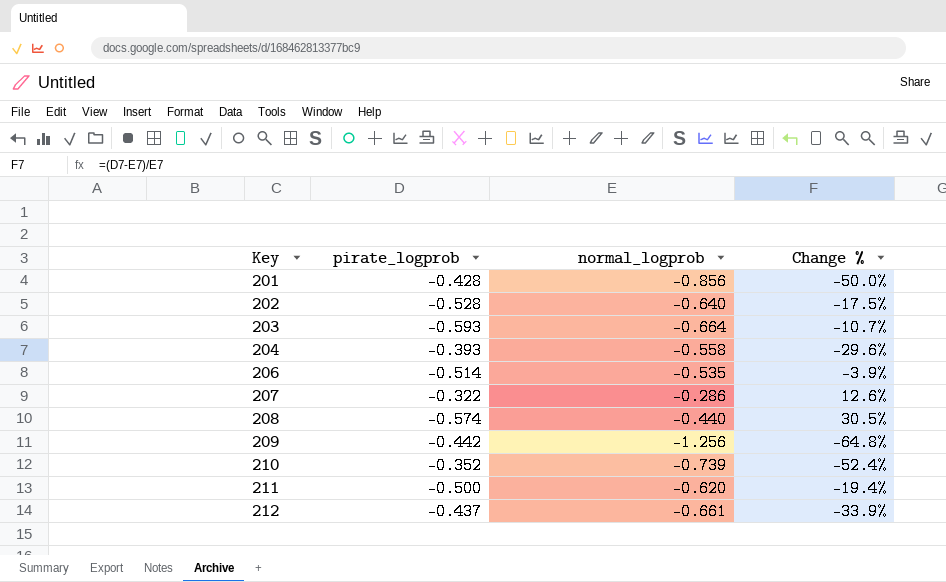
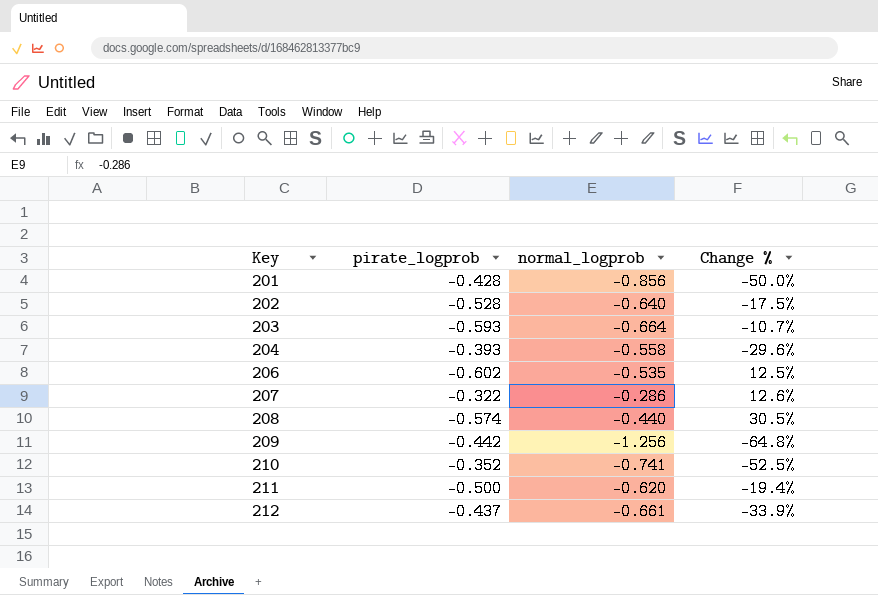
206 | pirate_logprob: -0.514 -> -0.602
206 | Change %: -3.9% -> 12.5%
210 | normal_logprob: -0.739 -> -0.741
210 | Change %: -52.4% -> -52.5%

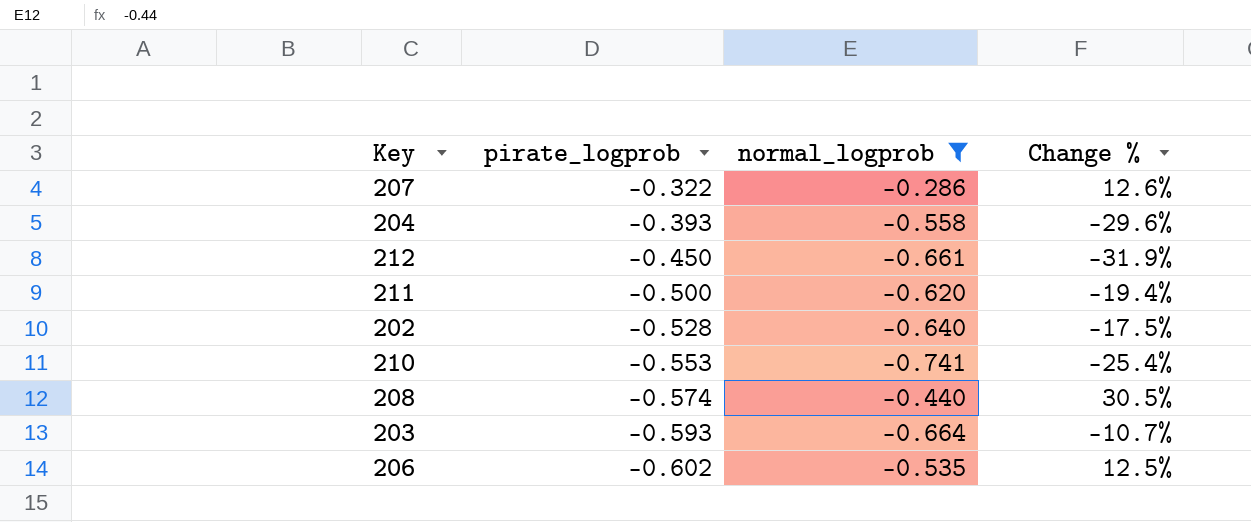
filter: none -> normal_logprob >= -0.741
row order: Key ascending -> pirate_logprob descending
212 | pirate_logprob: -0.437 -> -0.450
212 | Change %: -33.9% -> -31.9%
210 | pirate_logprob: -0.352 -> -0.553
210 | Change %: -52.5% -> -25.4%

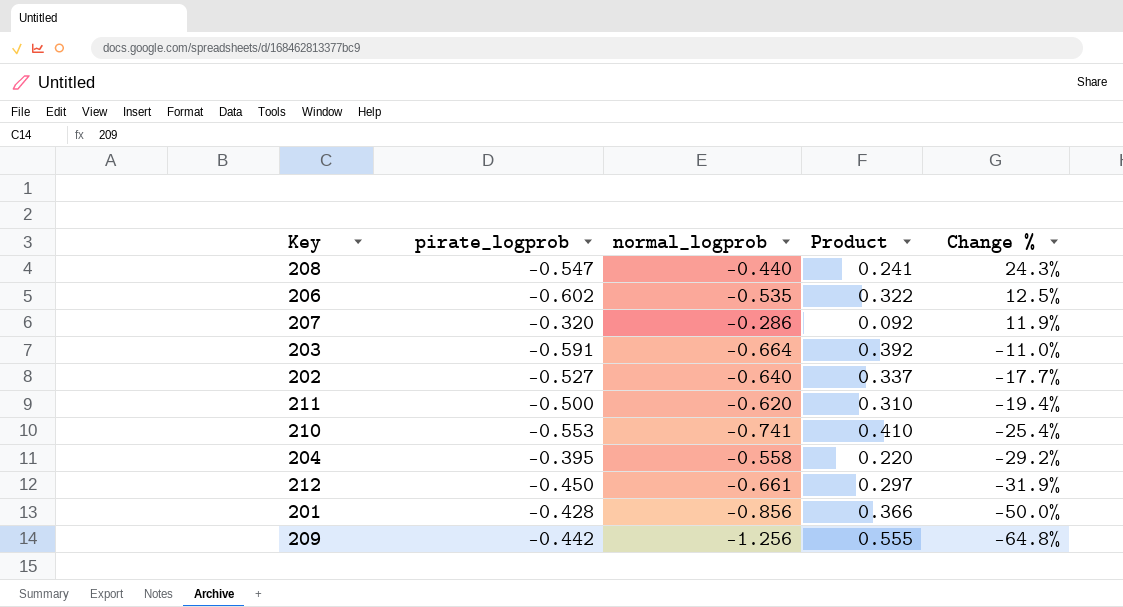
filter: normal_logprob >= -0.741 -> none
row order: pirate_logprob descending -> Change % descending
column Product | formula: none -> [pirate_logprob] * [normal_logprob]
208 | pirate_logprob: -0.574 -> -0.547
208 | Change %: 30.5% -> 24.3%
207 | pirate_logprob: -0.322 -> -0.320
207 | Change %: 12.6% -> 11.9%
203 | pirate_logprob: -0.593 -> -0.591
203 | Change %: -10.7% -> -11.0%
202 | pirate_logprob: -0.528 -> -0.527
202 | Change %: -17.5% -> -17.7%
204 | pirate_logprob: -0.393 -> -0.395
204 | Change %: -29.6% -> -29.2%

